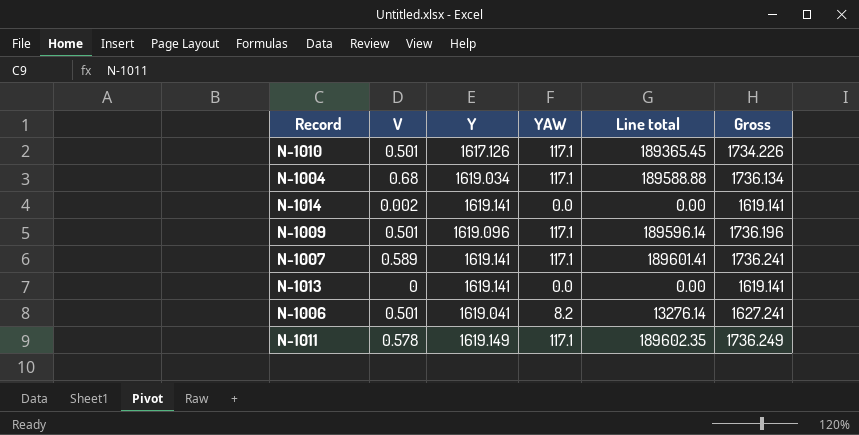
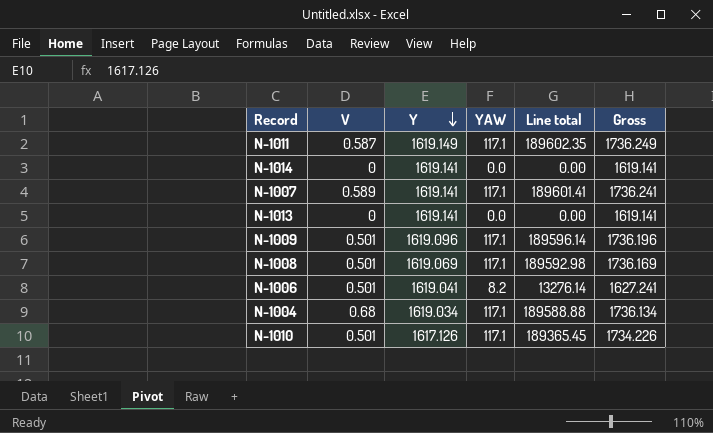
row order: none -> Y descending
N-1011 | V: 0.578 -> 0.587
N-1014 | V: 0.002 -> 0
row N-1008: none -> 0.501 | 1619.069 | 117.1 | 189592.98 | 1736.169

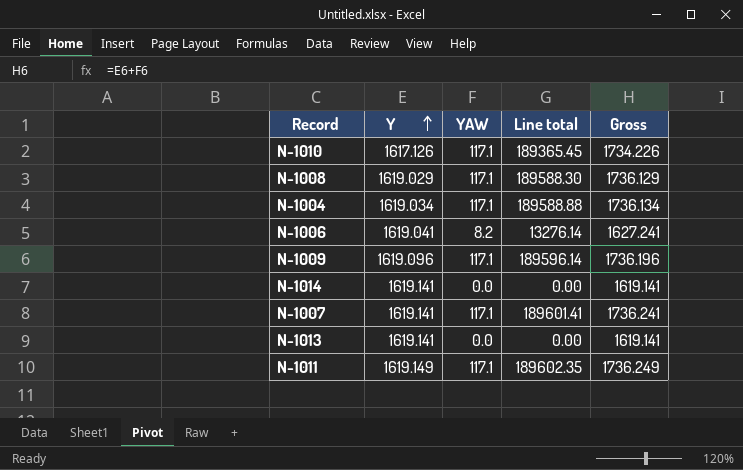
row order: Y descending -> Y ascending
column V | position: 2 -> none
N-1008 | Y: 1619.069 -> 1619.029
N-1008 | Line total: 189592.98 -> 189588.30
N-1008 | Gross: 1736.169 -> 1736.129

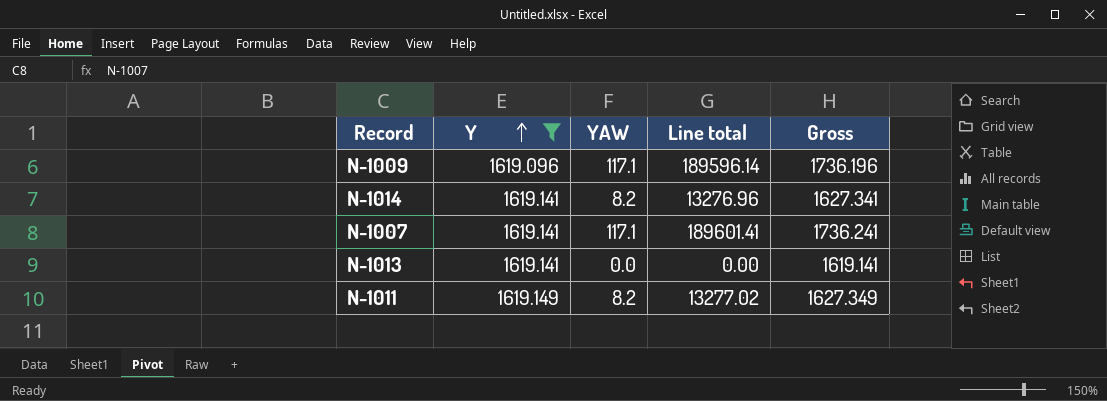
filter: none -> Y >= 1619.096
N-1014 | YAW: 0.0 -> 8.2
N-1014 | Line total: 0.00 -> 13276.96
N-1014 | Gross: 1619.141 -> 1627.341
N-1011 | YAW: 117.1 -> 8.2
N-1011 | Line total: 189602.35 -> 13277.02
N-1011 | Gross: 1736.249 -> 1627.349

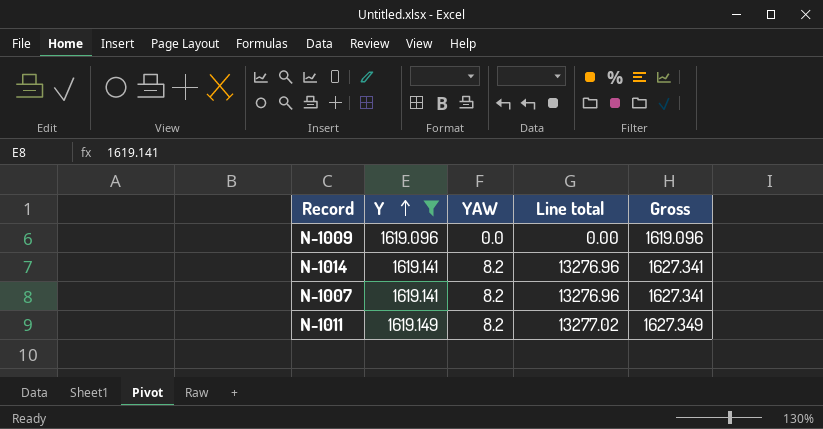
row N-1013: 1619.141 | 0.0 | 0.00 | 1619.141 -> none
N-1009 | YAW: 117.1 -> 0.0
N-1009 | Line total: 189596.14 -> 0.00
N-1009 | Gross: 1736.196 -> 1619.096
N-1007 | YAW: 117.1 -> 8.2
N-1007 | Line total: 189601.41 -> 13276.96
N-1007 | Gross: 1736.241 -> 1627.341

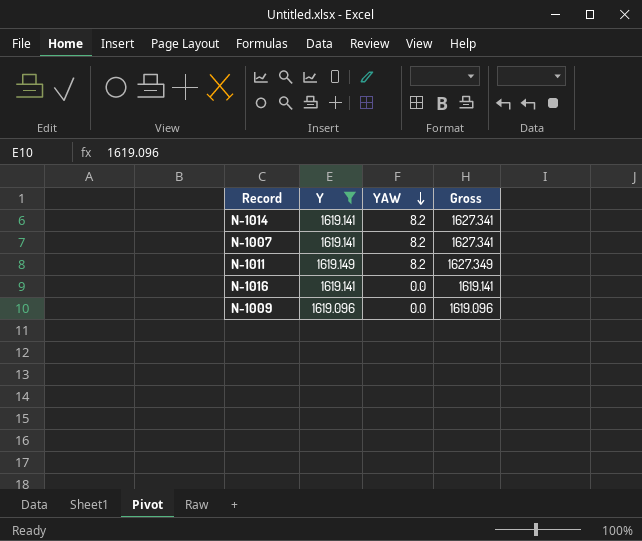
row order: Y ascending -> YAW descending
column Line total | formula: [Y] * [YAW] -> none
row N-1016: none -> 1619.141 | 0.0 | 1619.141

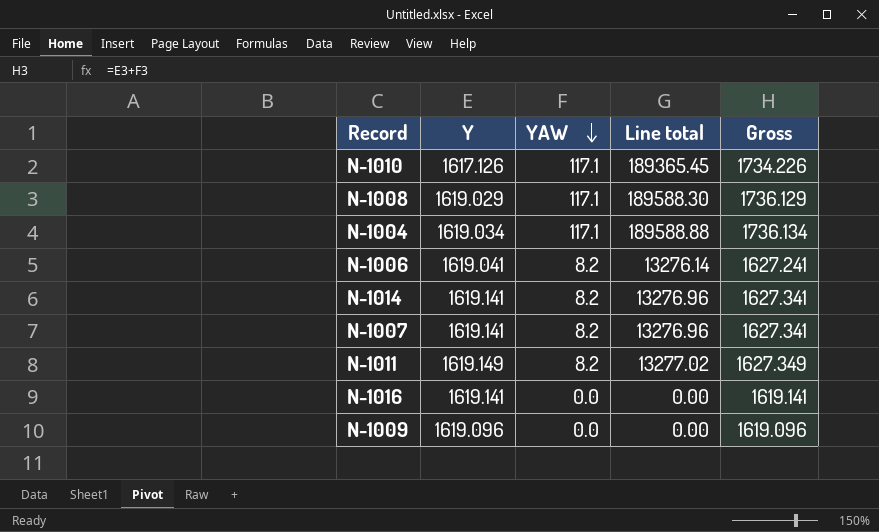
filter: Y >= 1619.096 -> none
column Line total | formula: none -> [Y] * [YAW]

